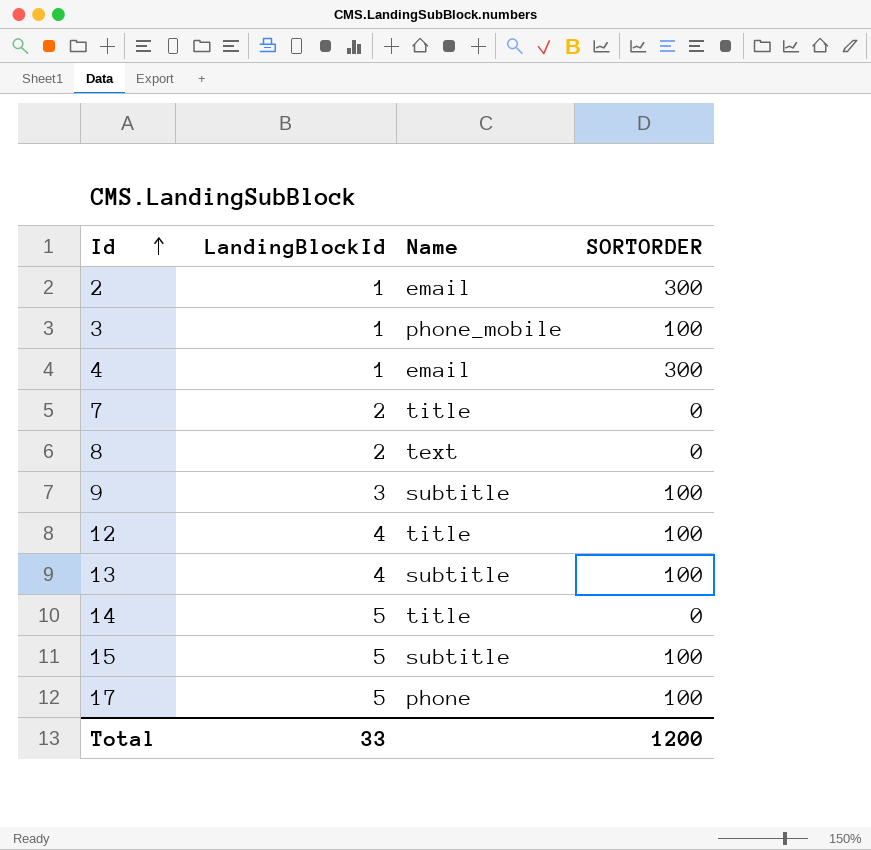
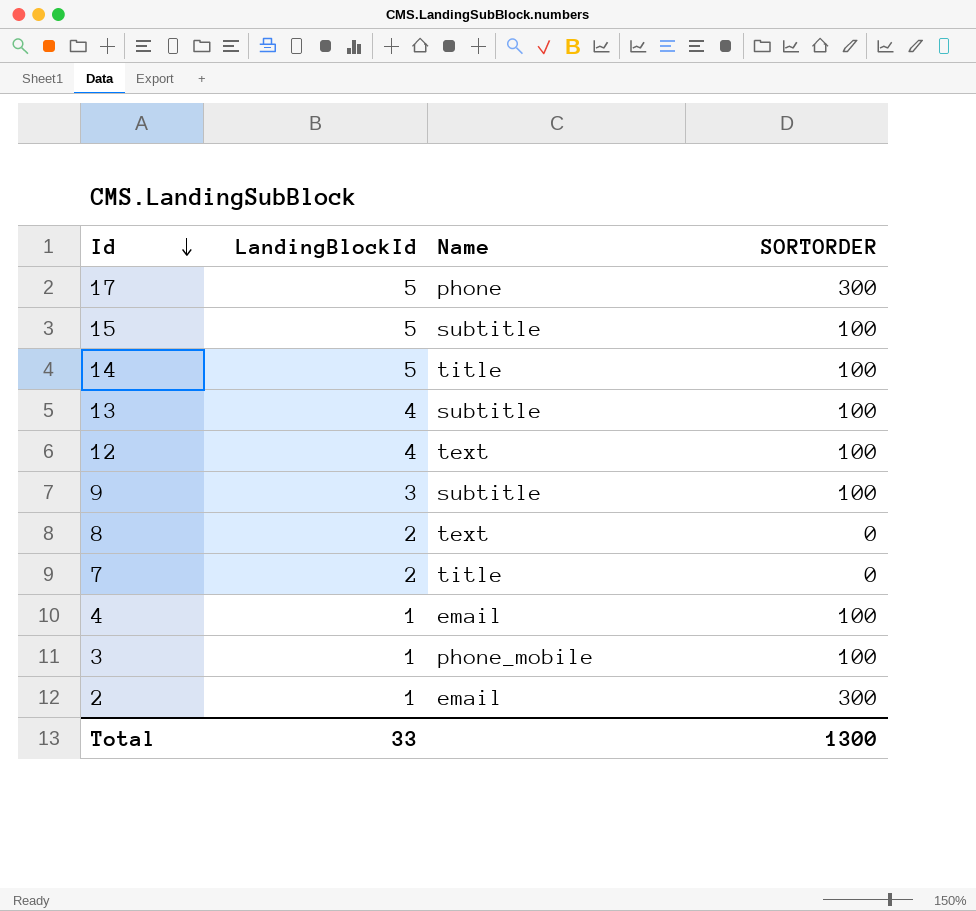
row order: Id ascending -> Id descending
17 | SORTORDER: 100 -> 300
14 | SORTORDER: 0 -> 100
12 | Name: title -> text
4 | SORTORDER: 300 -> 100
Total | SORTORDER: 1200 -> 1300

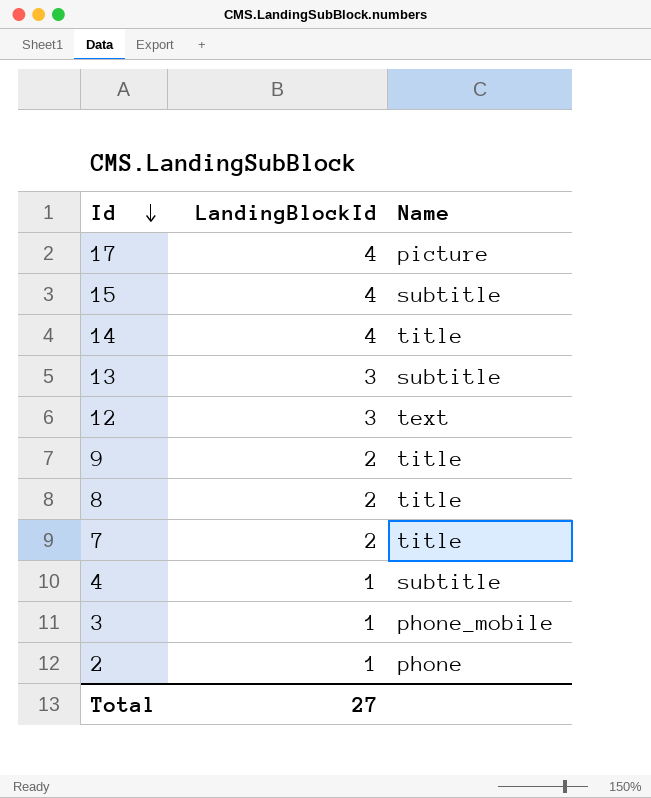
column SORTORDER | position: 4 -> none
17 | LandingBlockId: 5 -> 4
17 | Name: phone -> picture
15 | LandingBlockId: 5 -> 4
14 | LandingBlockId: 5 -> 4
13 | LandingBlockId: 4 -> 3
12 | LandingBlockId: 4 -> 3
9 | LandingBlockId: 3 -> 2
9 | Name: subtitle -> title
8 | Name: text -> title
4 | Name: email -> subtitle
2 | Name: email -> phone
Total | LandingBlockId: 33 -> 27

